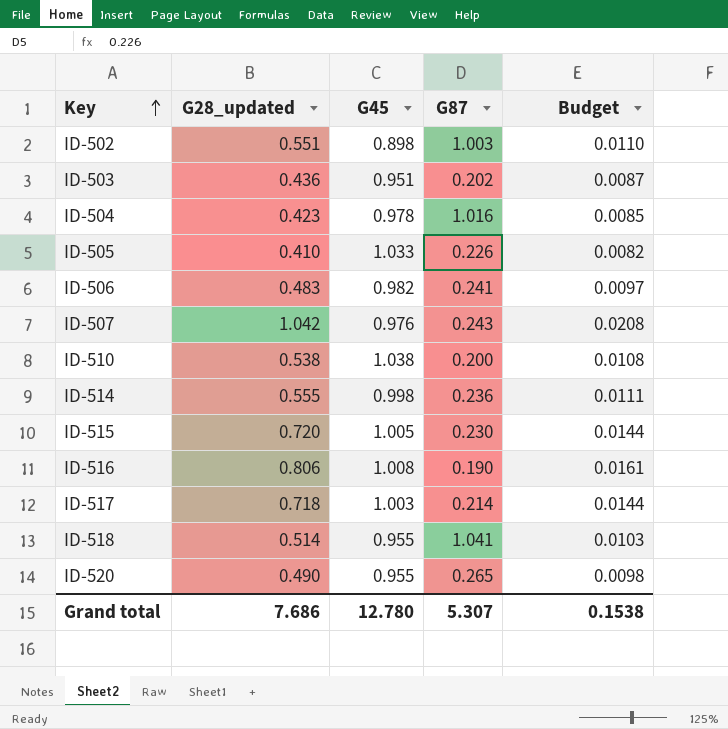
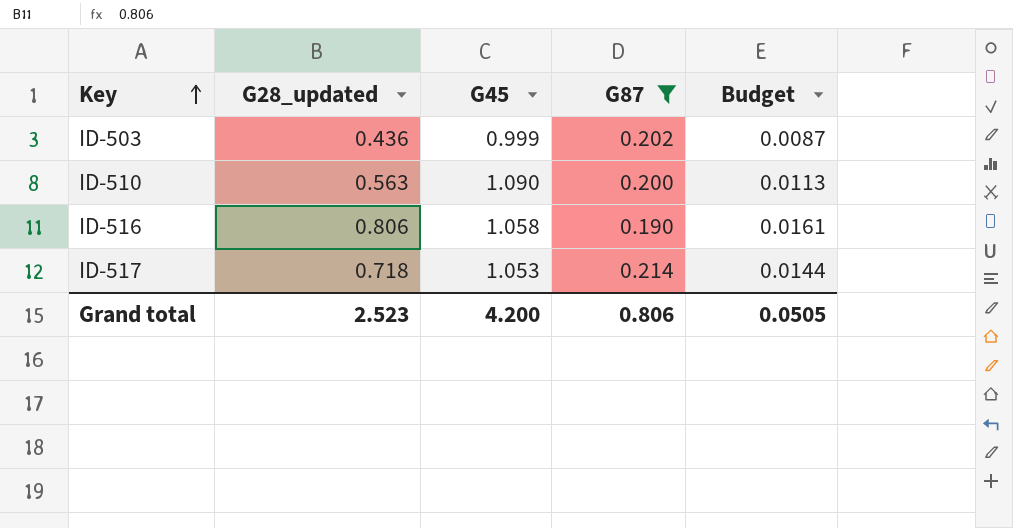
filter: none -> G87 <= 0.214
ID-503 | G45: 0.951 -> 0.999
ID-510 | G28_updated: 0.538 -> 0.563
ID-510 | G45: 1.038 -> 1.090
ID-510 | Budget: 0.0108 -> 0.0113
ID-516 | G45: 1.008 -> 1.058
ID-517 | G45: 1.003 -> 1.053
Grand total | G28_updated: 7.686 -> 2.523
Grand total | G45: 12.780 -> 4.200
Grand total | G87: 5.307 -> 0.806
Grand total | Budget: 0.1538 -> 0.0505

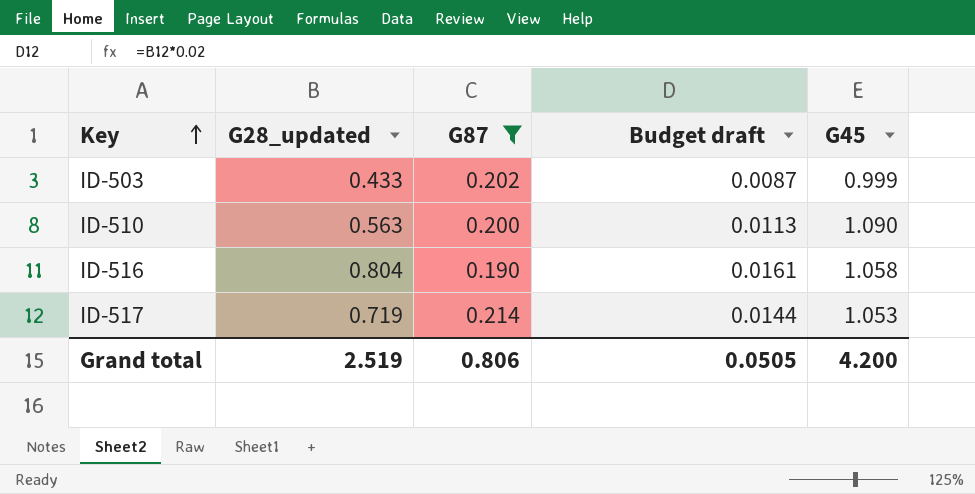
column name: Budget -> Budget draft
column G45 | position: 3 -> 5
ID-503 | G28_updated: 0.436 -> 0.433
ID-516 | G28_updated: 0.806 -> 0.804
ID-517 | G28_updated: 0.718 -> 0.719
Grand total | G28_updated: 2.523 -> 2.519

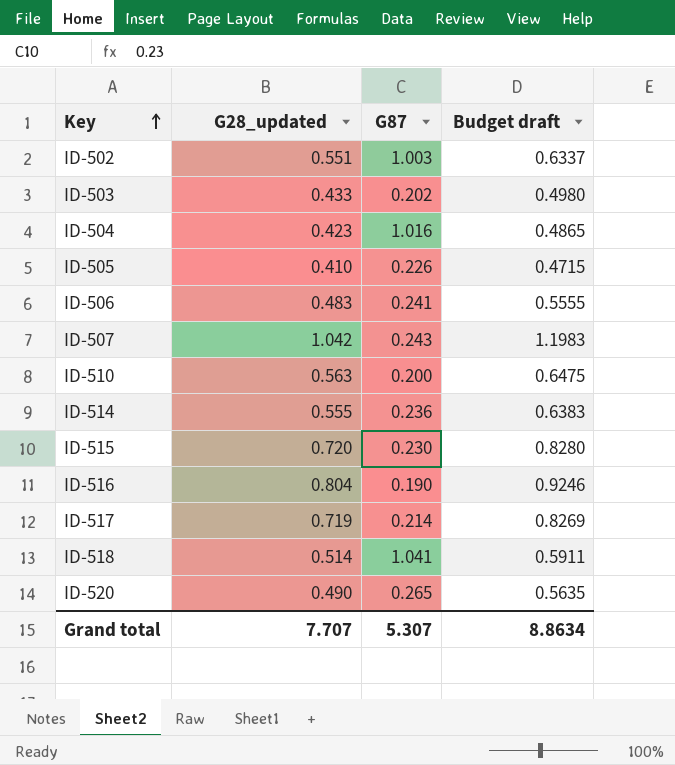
filter: G87 <= 0.214 -> none
column G45 | position: 5 -> none
column Budget draft | formula: [G28_updated] * 0.02 -> [G28_updated] * 1.15
Grand total | G28_updated: 2.519 -> 7.707
Grand total | G87: 0.806 -> 5.307
Grand total | Budget draft: 0.0505 -> 8.8634

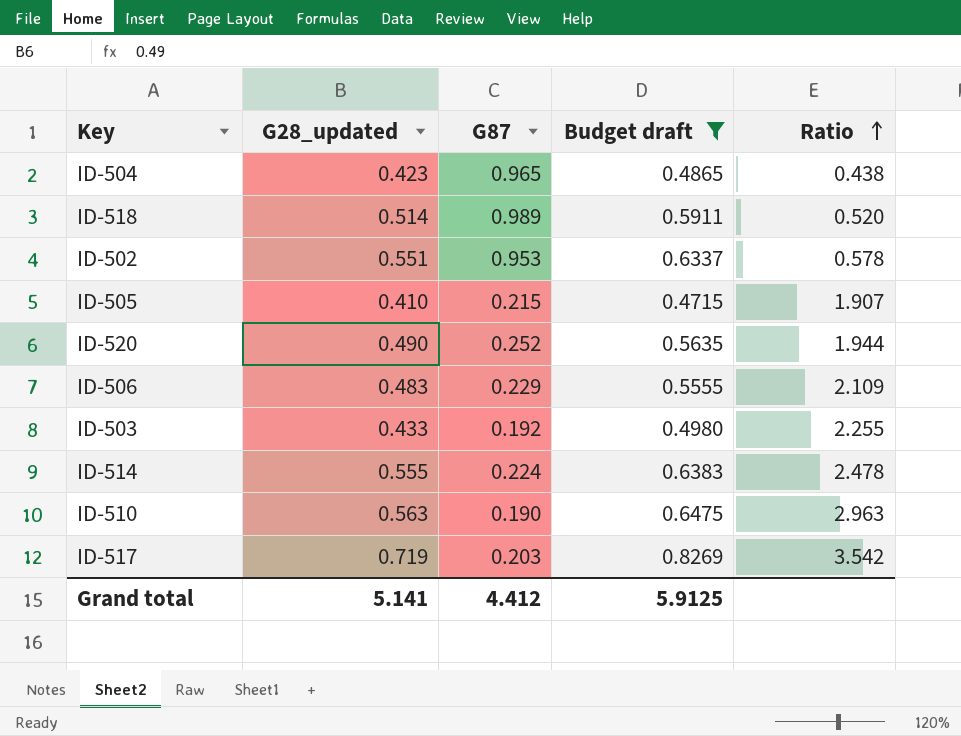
filter: none -> Budget draft <= 0.8269
row order: Key ascending -> Ratio ascending
column Ratio | formula: none -> [G28_updated] / [G87]
ID-504 | G87: 1.016 -> 0.965
ID-518 | G87: 1.041 -> 0.989
ID-502 | G87: 1.003 -> 0.953
ID-505 | G87: 0.226 -> 0.215
ID-520 | G87: 0.265 -> 0.252
ID-506 | G87: 0.241 -> 0.229
ID-503 | G87: 0.202 -> 0.192
ID-514 | G87: 0.236 -> 0.224
ID-510 | G87: 0.200 -> 0.190
ID-517 | G87: 0.214 -> 0.203
Grand total | G28_updated: 7.707 -> 5.141
Grand total | G87: 5.307 -> 4.412
Grand total | Budget draft: 8.8634 -> 5.9125

